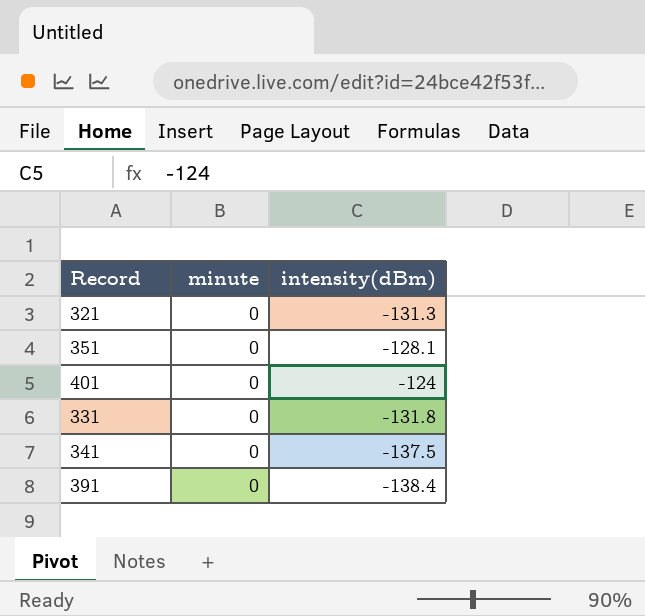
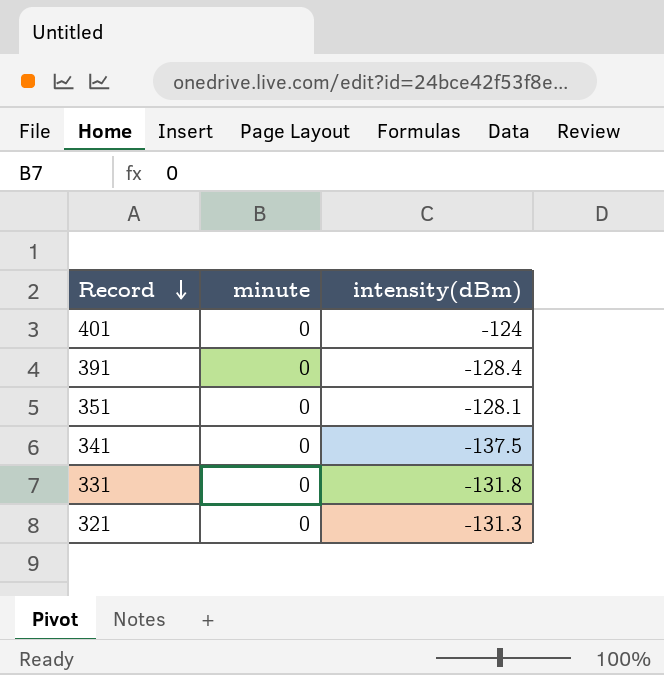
row order: none -> Record descending
391 | intensity(dBm): -138.4 -> -128.4

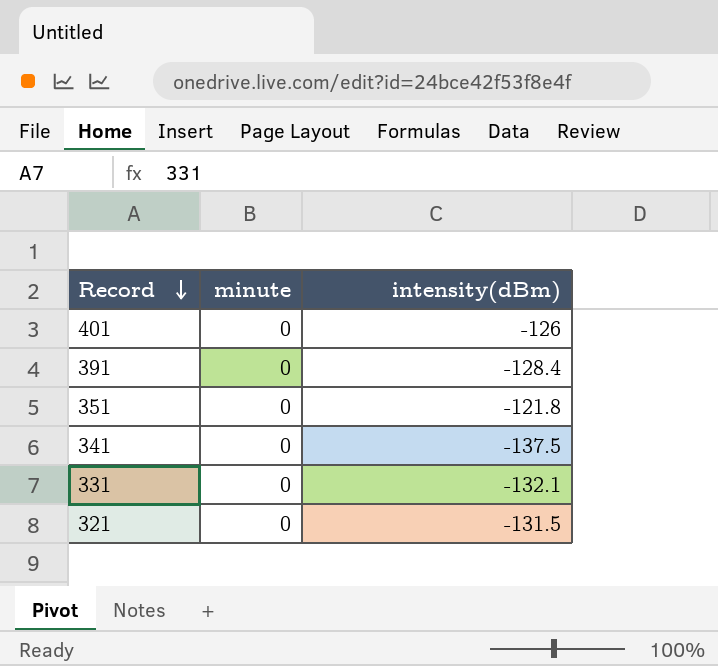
401 | intensity(dBm): -124 -> -126
351 | intensity(dBm): -128.1 -> -121.8
331 | intensity(dBm): -131.8 -> -132.1
321 | intensity(dBm): -131.3 -> -131.5

